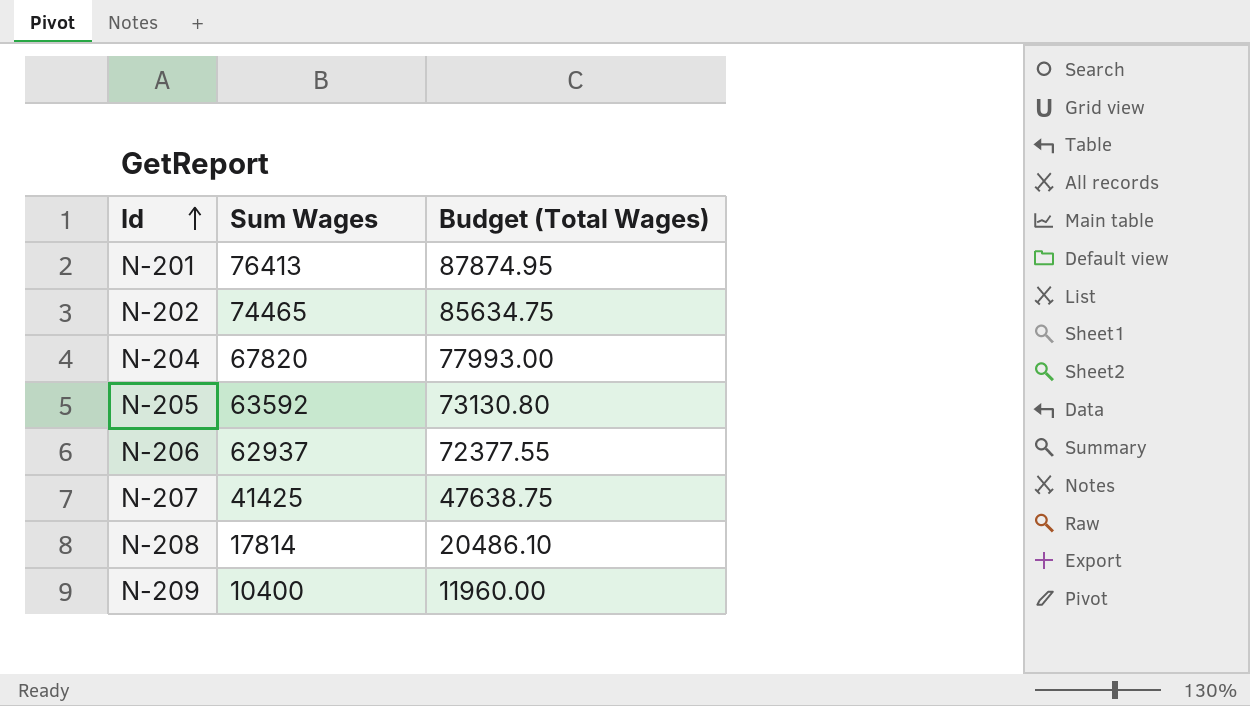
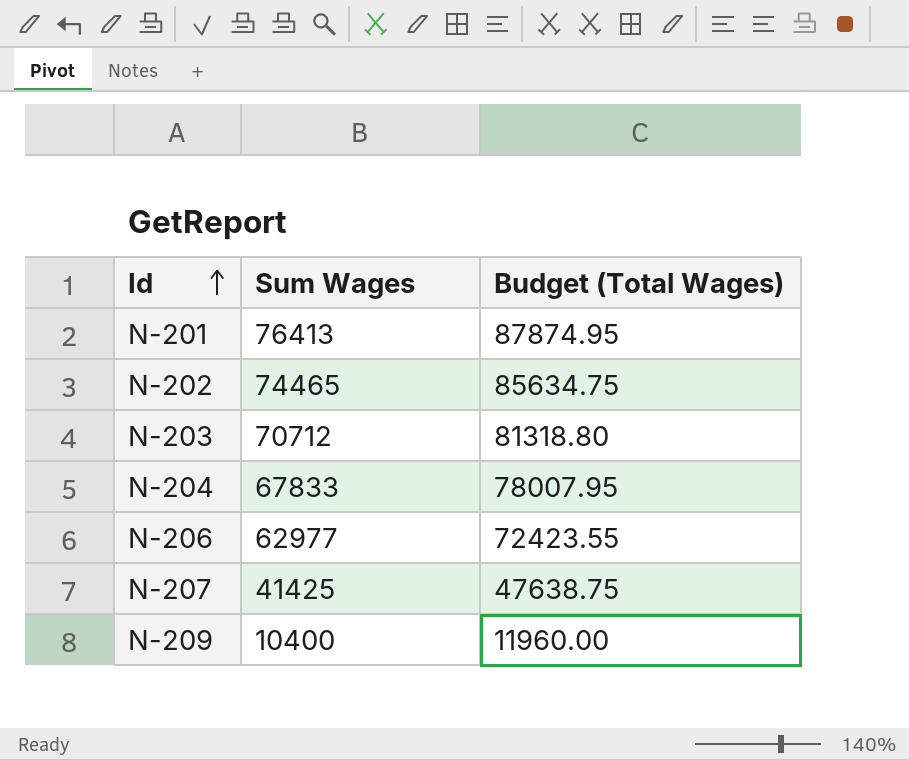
row N-205: 63592 | 73130.80 -> none
row N-208: 17814 | 20486.10 -> none
row N-203: none -> 70712 | 81318.80
N-204 | Sum Wages: 67820 -> 67833
N-204 | Budget (Total Wages): 77993.00 -> 78007.95
N-206 | Sum Wages: 62937 -> 62977
N-206 | Budget (Total Wages): 72377.55 -> 72423.55

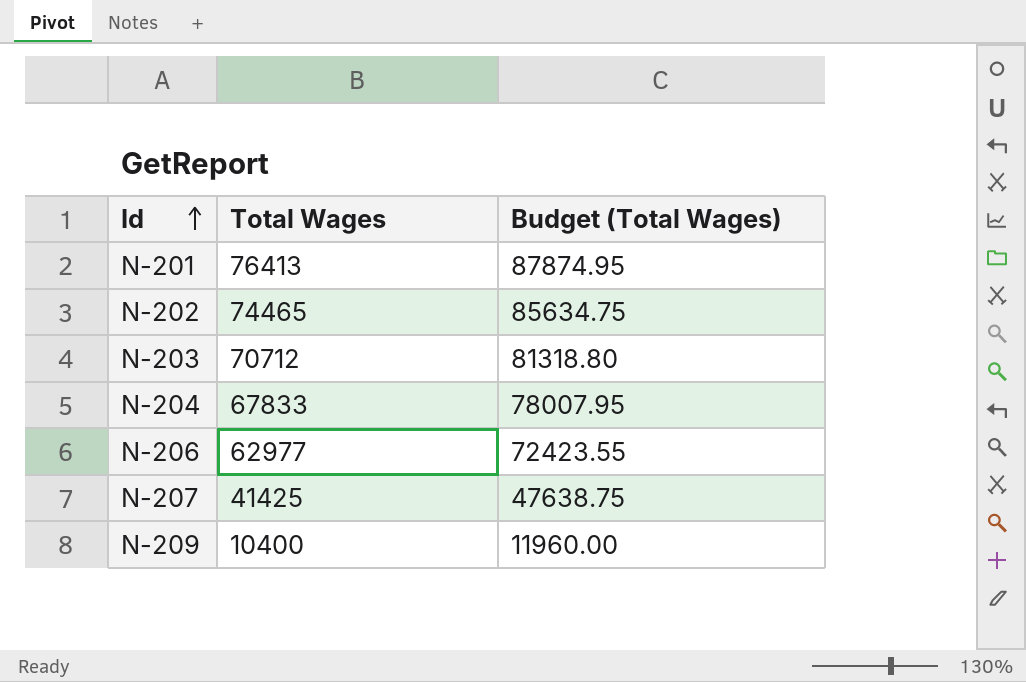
column name: Sum Wages -> Total Wages

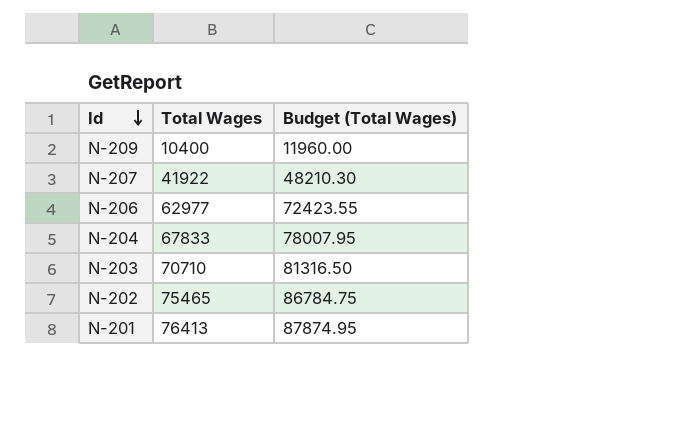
row order: Id ascending -> Id descending
N-207 | Total Wages: 41425 -> 41922
N-207 | Budget (Total Wages): 47638.75 -> 48210.30
N-203 | Total Wages: 70712 -> 70710
N-203 | Budget (Total Wages): 81318.80 -> 81316.50
N-202 | Total Wages: 74465 -> 75465
N-202 | Budget (Total Wages): 85634.75 -> 86784.75

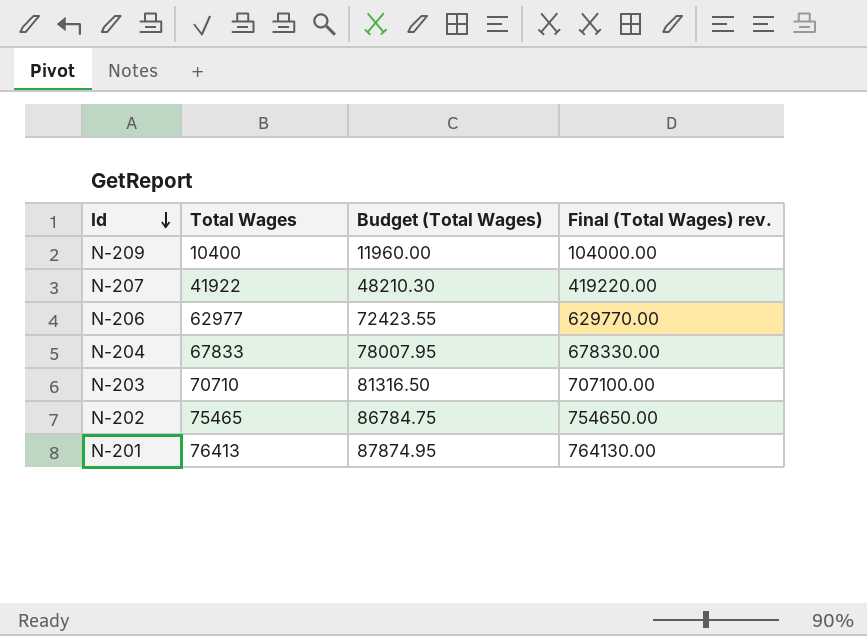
column Final (Total Wages) rev. | formula: none -> [Total Wages] * 10

